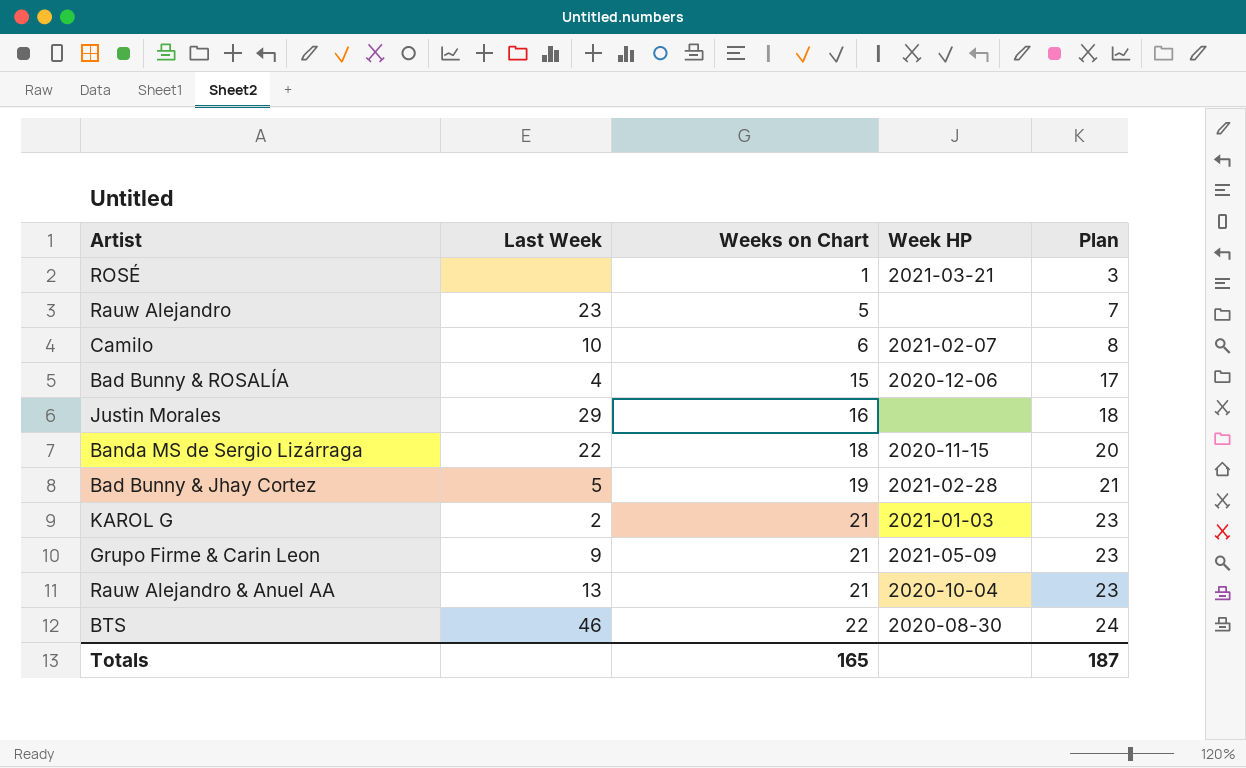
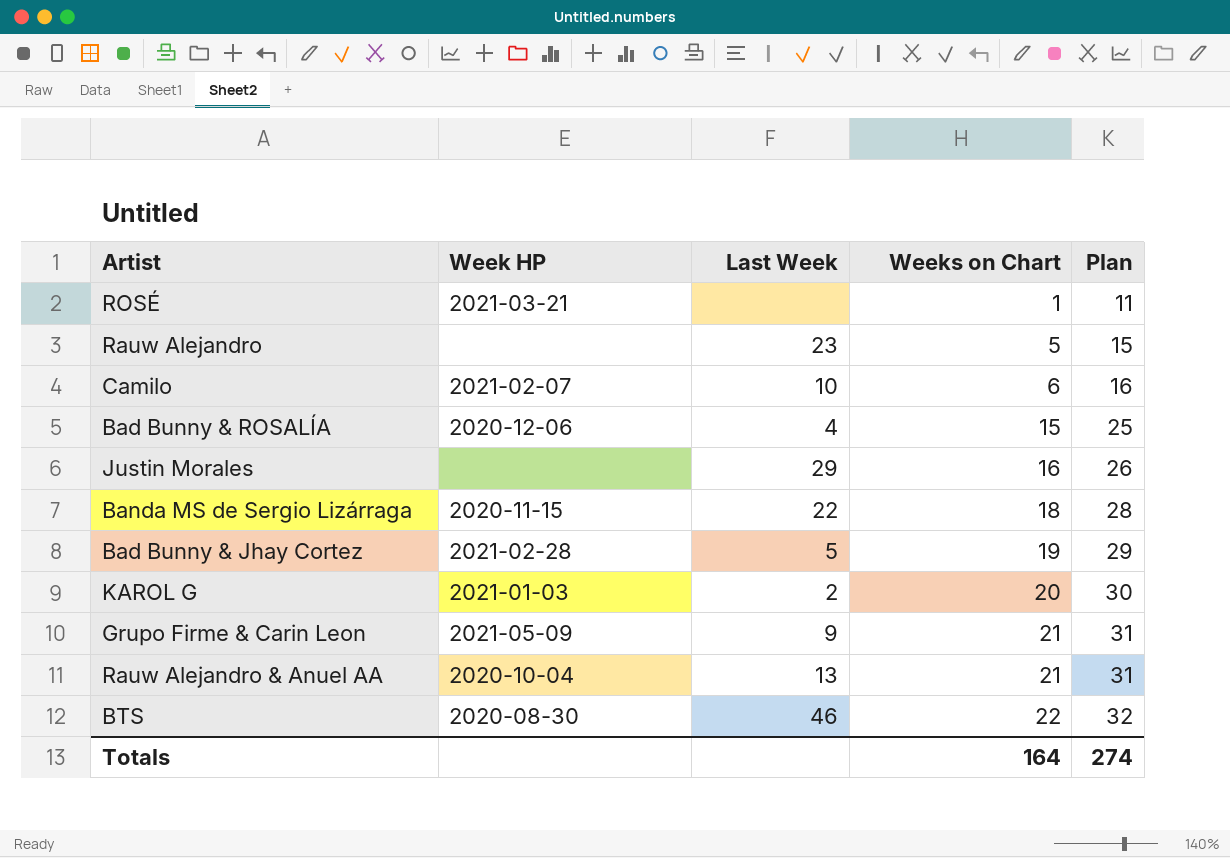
column Week HP | position: 4 -> 2
column Plan | formula: [Weeks on Chart] + 2 -> [Weeks on Chart] + 10
KAROL G | Weeks on Chart: 21 -> 20
Totals | Weeks on Chart: 165 -> 164
Totals | Plan: 187 -> 274

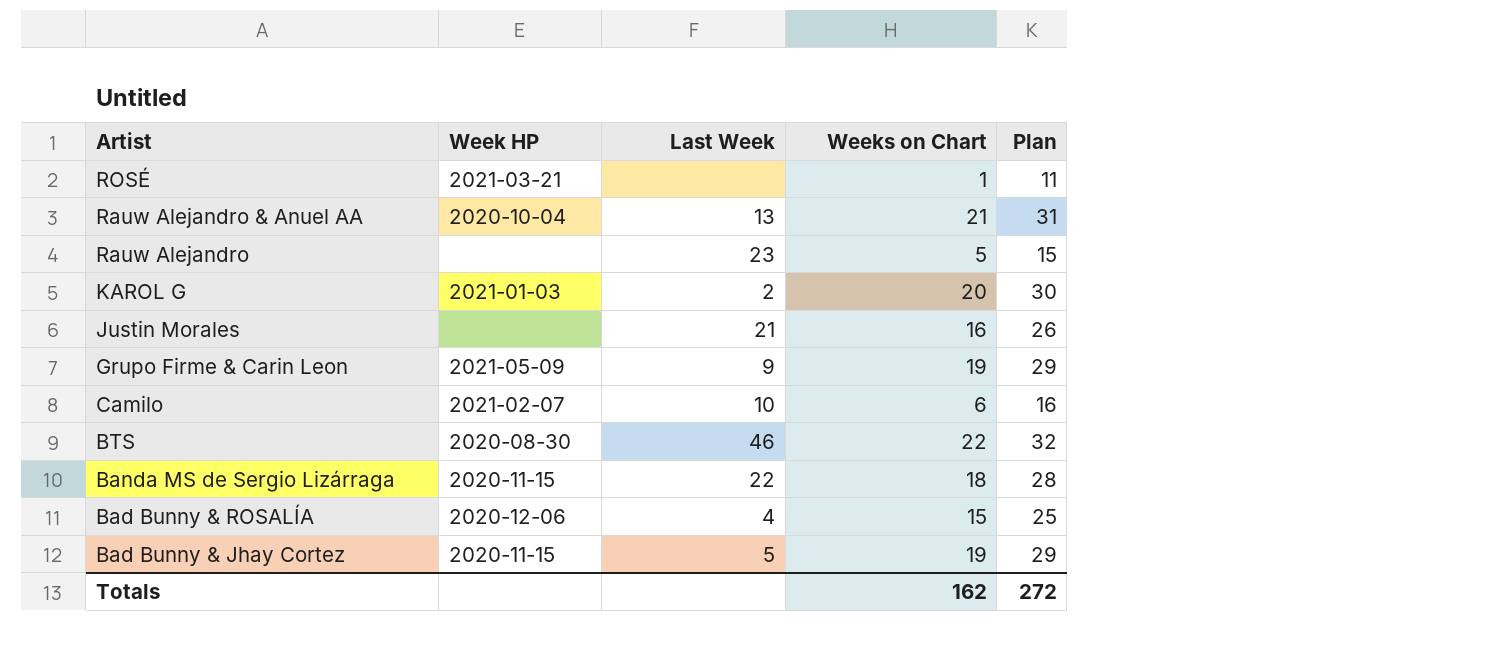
row order: Weeks on Chart ascending -> Artist descending
Justin Morales | Last Week: 29 -> 21
Grupo Firme & Carin Leon | Weeks on Chart: 21 -> 19
Grupo Firme & Carin Leon | Plan: 31 -> 29
Bad Bunny & Jhay Cortez | Week HP: 2021-02-28 -> 2020-11-15
Totals | Weeks on Chart: 164 -> 162
Totals | Plan: 274 -> 272

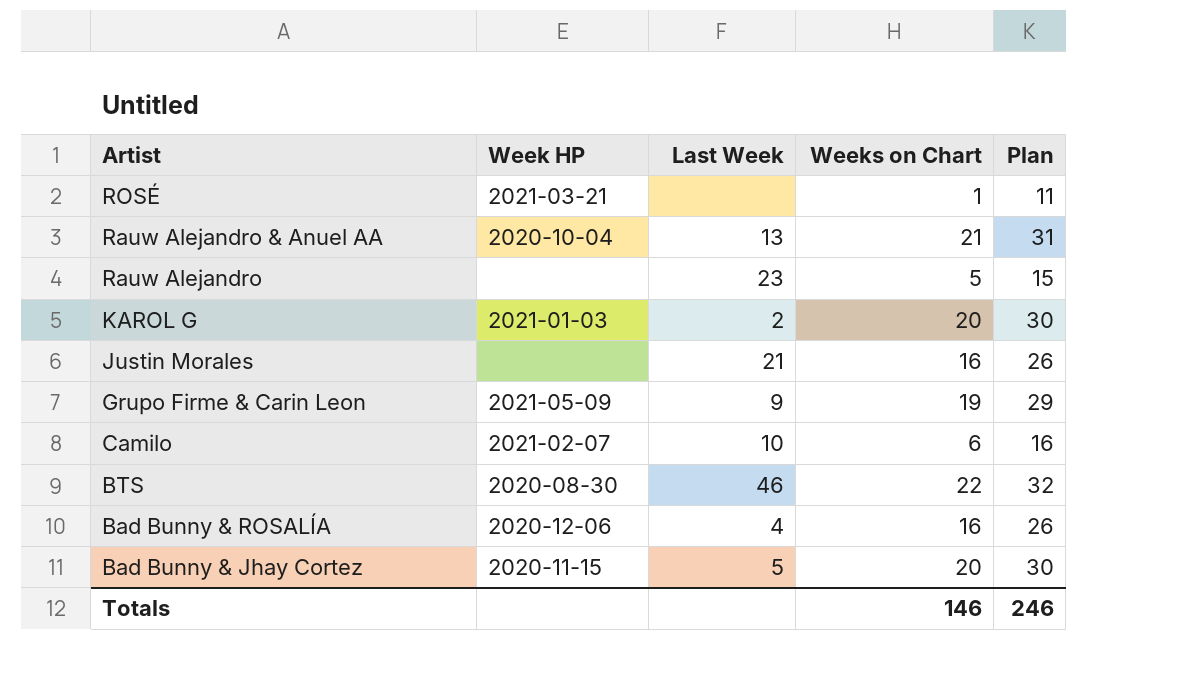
row Banda MS de Sergio Lizárraga: 2020-11-15 | 22 | 18 | 28 -> none
Bad Bunny & ROSALÍA | Weeks on Chart: 15 -> 16
Bad Bunny & ROSALÍA | Plan: 25 -> 26
Bad Bunny & Jhay Cortez | Weeks on Chart: 19 -> 20
Bad Bunny & Jhay Cortez | Plan: 29 -> 30
Totals | Weeks on Chart: 162 -> 146
Totals | Plan: 272 -> 246

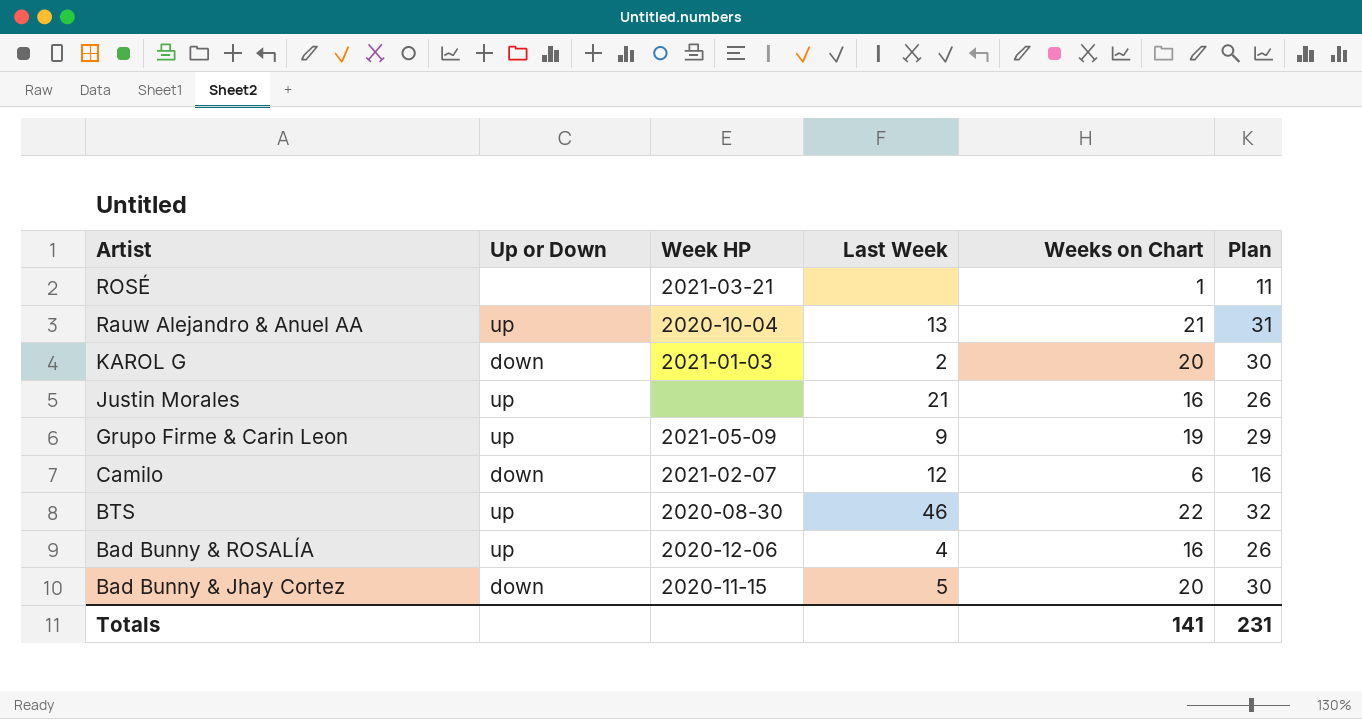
column Up or Down | position: none -> 2
row Rauw Alejandro: none | 23 | 5 | 15 -> none
Camilo | Last Week: 10 -> 12
Totals | Weeks on Chart: 146 -> 141
Totals | Plan: 246 -> 231

